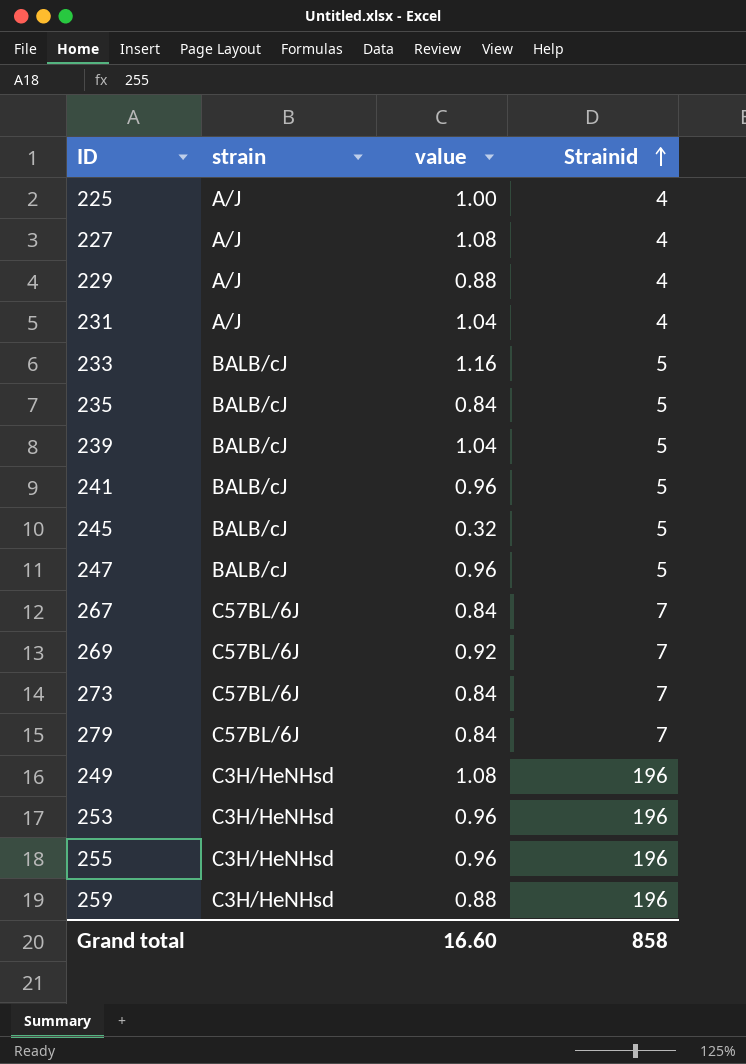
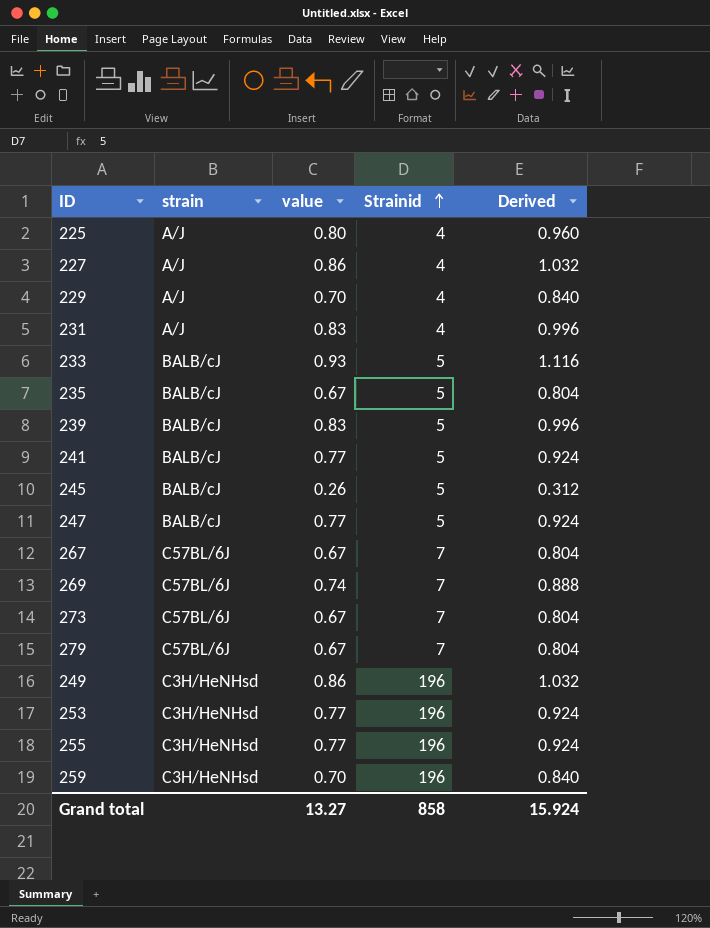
column Derived | formula: none -> [value] * 1.2
225 | value: 1.00 -> 0.80
227 | value: 1.08 -> 0.86
229 | value: 0.88 -> 0.70
231 | value: 1.04 -> 0.83
233 | value: 1.16 -> 0.93
235 | value: 0.84 -> 0.67
239 | value: 1.04 -> 0.83
241 | value: 0.96 -> 0.77
245 | value: 0.32 -> 0.26
247 | value: 0.96 -> 0.77
267 | value: 0.84 -> 0.67
269 | value: 0.92 -> 0.74
273 | value: 0.84 -> 0.67
279 | value: 0.84 -> 0.67
249 | value: 1.08 -> 0.86
253 | value: 0.96 -> 0.77
255 | value: 0.96 -> 0.77
259 | value: 0.88 -> 0.70
Grand total | value: 16.60 -> 13.27

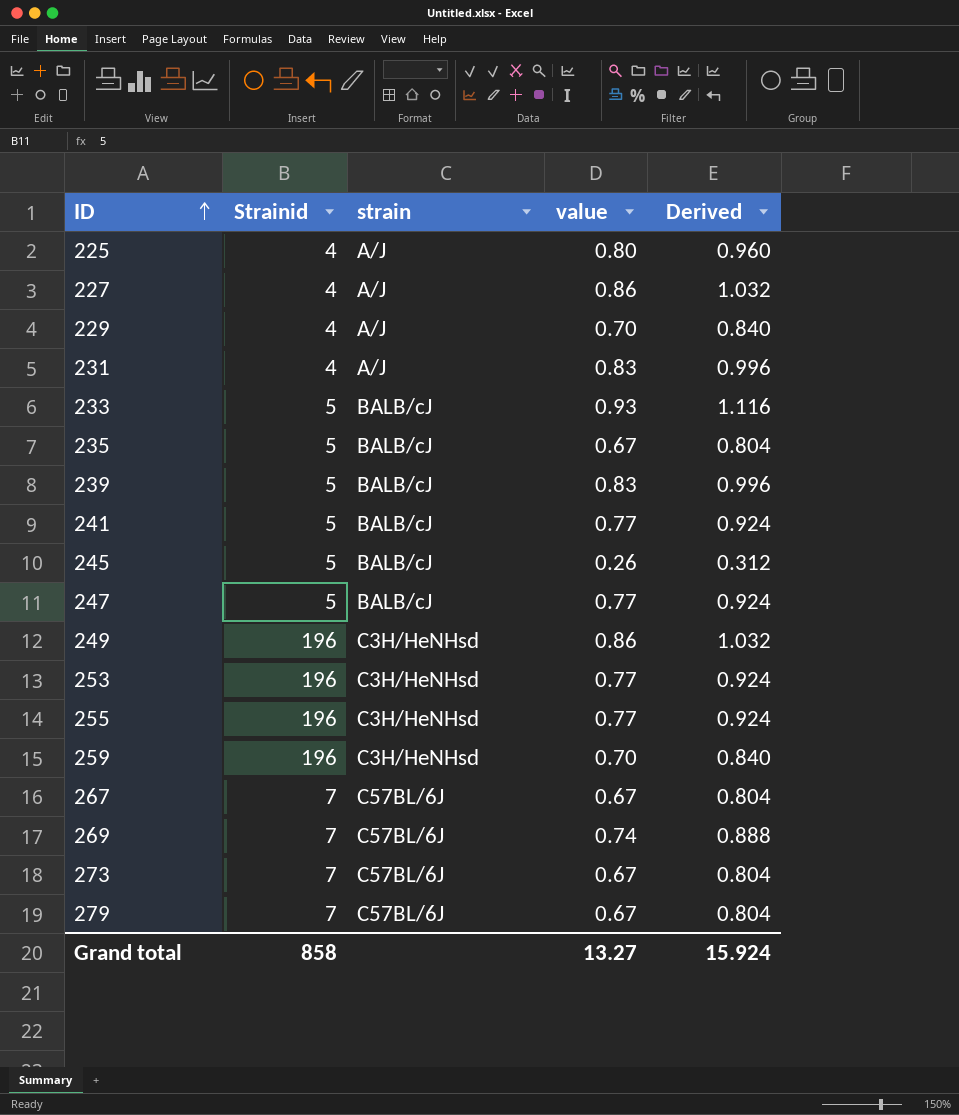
row order: Strainid ascending -> ID ascending
column Strainid | position: 4 -> 2

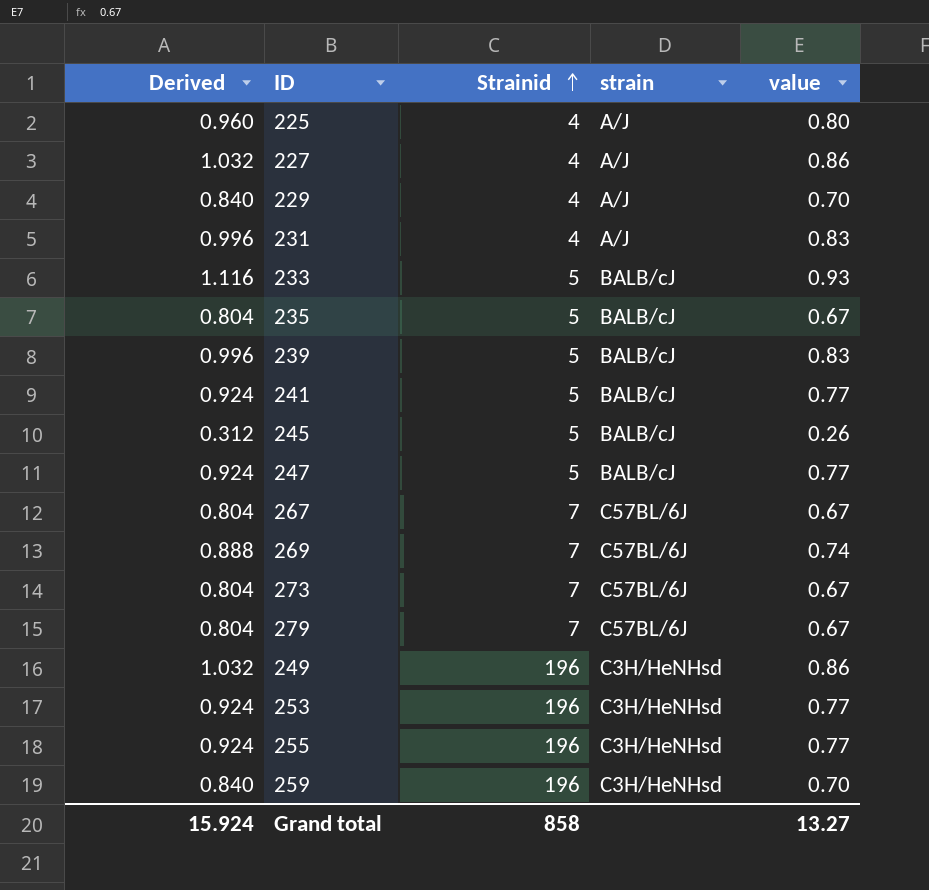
row order: ID ascending -> Strainid ascending
column Derived | position: 5 -> 1

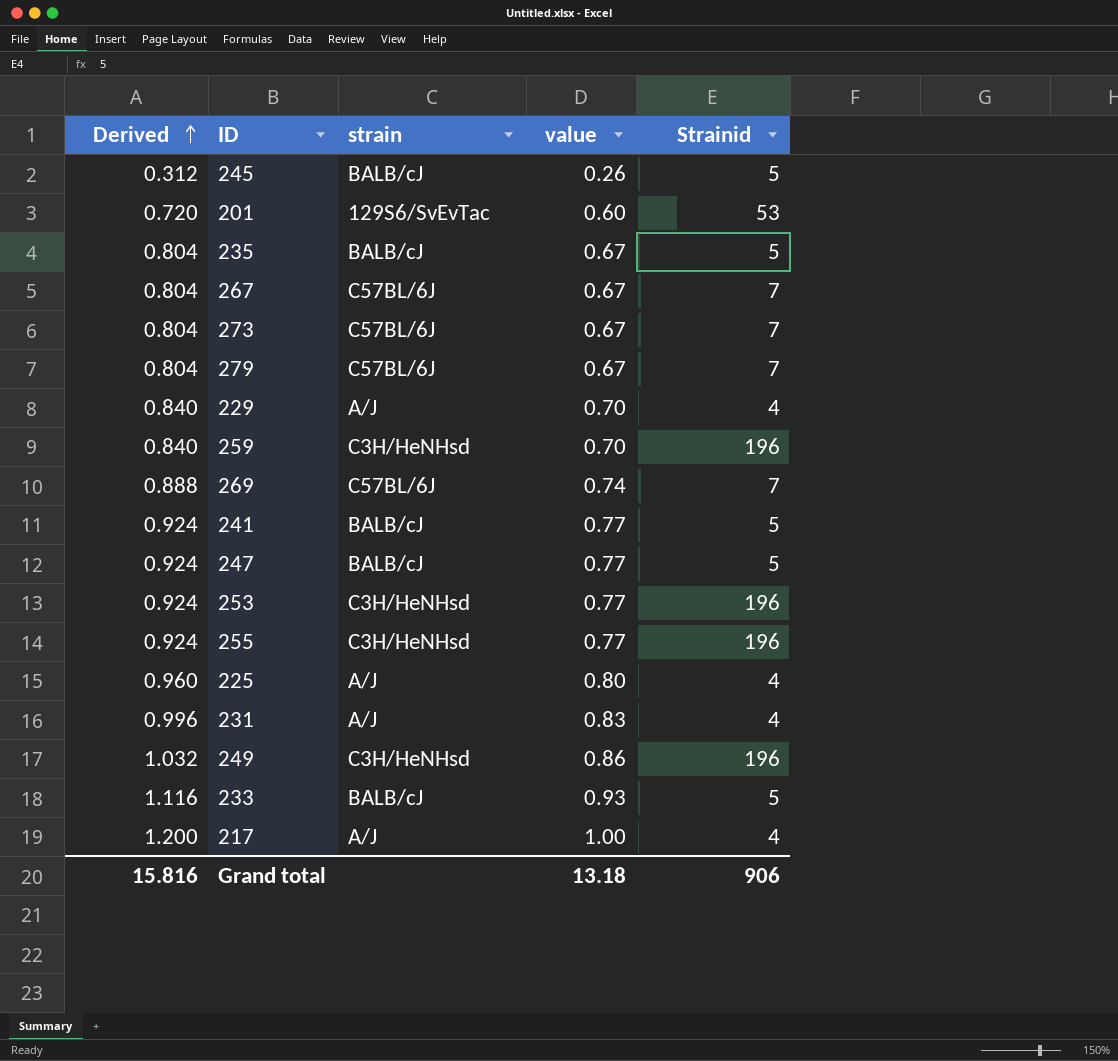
row order: Strainid ascending -> Derived ascending
column Strainid | position: 3 -> 5
row 227: 1.032 | 4 | A/J | 0.86 -> none
row 239: 0.996 | 5 | BALB/cJ | 0.83 -> none
row 201: none -> 0.720 | 129S6/SvEvTac | 0.60 | 53
row 217: none -> 1.200 | A/J | 1.00 | 4
Grand total | Derived: 15.924 -> 15.816
Grand total | value: 13.27 -> 13.18
Grand total | Strainid: 858 -> 906

